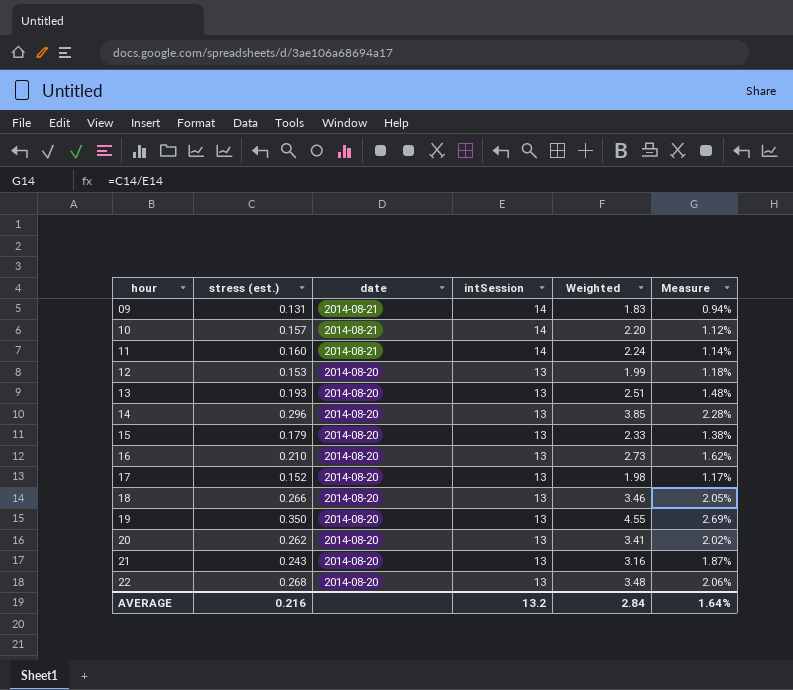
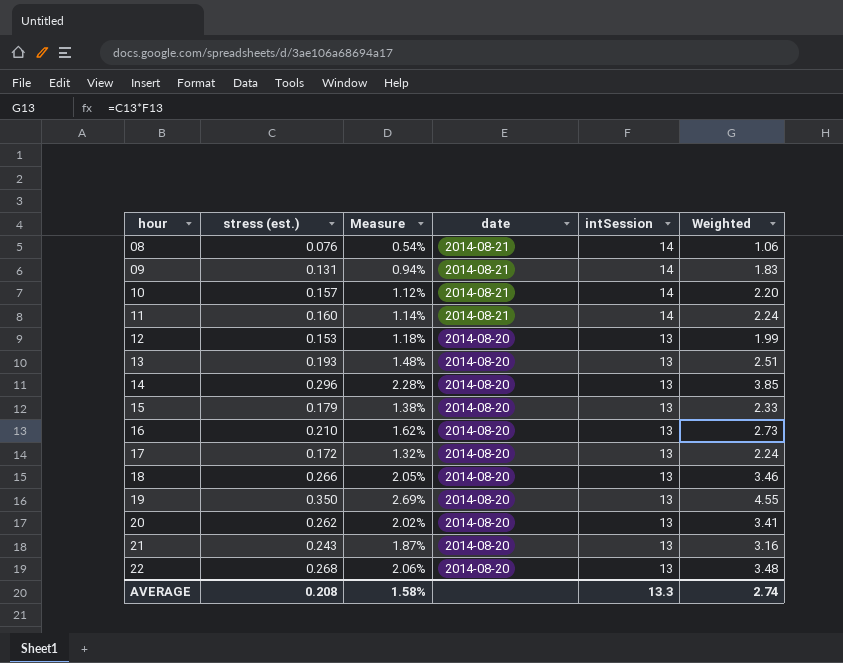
column Measure | position: 6 -> 3
row 08: none -> 0.076 | 0.54% | 2014-08-21 | 14 | 1.06
17 | stress (est.): 0.152 -> 0.172
17 | Measure: 1.17% -> 1.32%
17 | Weighted: 1.98 -> 2.24
AVERAGE | stress (est.): 0.216 -> 0.208
AVERAGE | Measure: 1.64% -> 1.58%
AVERAGE | intSession: 13.2 -> 13.3
AVERAGE | Weighted: 2.84 -> 2.74

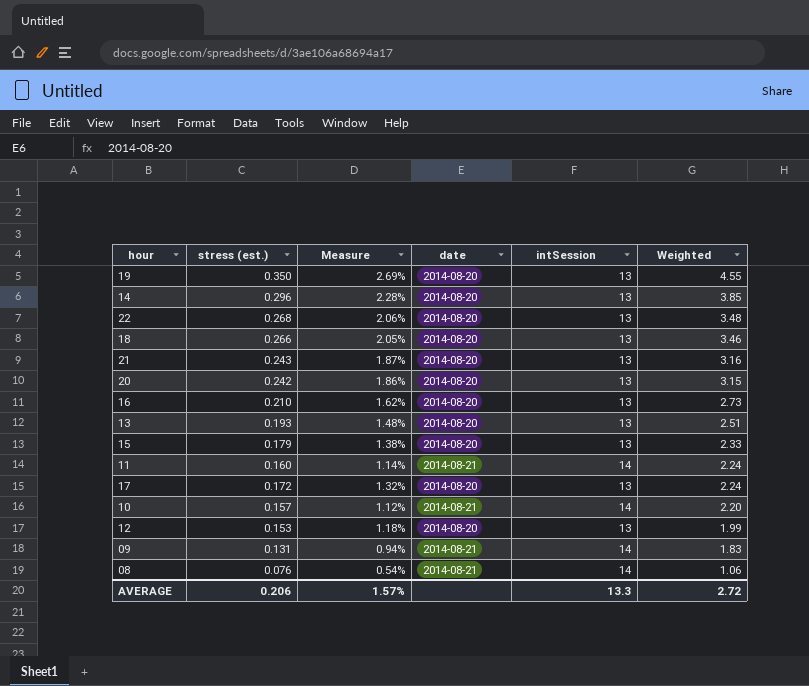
row order: hour ascending -> Weighted descending
20 | stress (est.): 0.262 -> 0.242
20 | Measure: 2.02% -> 1.86%
20 | Weighted: 3.41 -> 3.15
AVERAGE | stress (est.): 0.208 -> 0.206
AVERAGE | Measure: 1.58% -> 1.57%
AVERAGE | Weighted: 2.74 -> 2.72

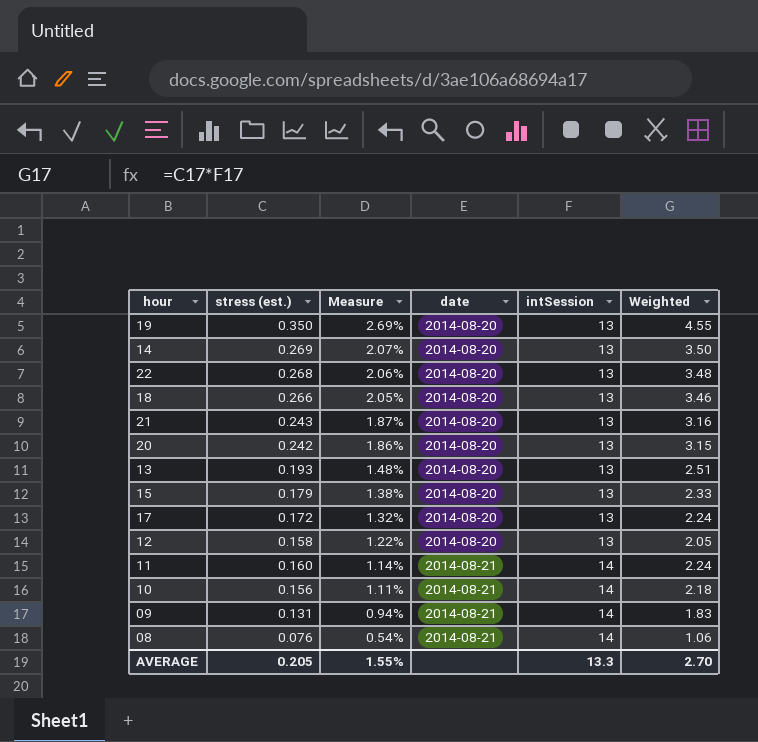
row order: Weighted descending -> Measure descending
row 16: 0.210 | 1.62% | 2014-08-20 | 13 | 2.73 -> none
14 | stress (est.): 0.296 -> 0.269
14 | Measure: 2.28% -> 2.07%
14 | Weighted: 3.85 -> 3.50
12 | stress (est.): 0.153 -> 0.158
12 | Measure: 1.18% -> 1.22%
12 | Weighted: 1.99 -> 2.05
10 | stress (est.): 0.157 -> 0.156
10 | Measure: 1.12% -> 1.11%
10 | Weighted: 2.20 -> 2.18
AVERAGE | stress (est.): 0.206 -> 0.205
AVERAGE | Measure: 1.57% -> 1.55%
AVERAGE | Weighted: 2.72 -> 2.70

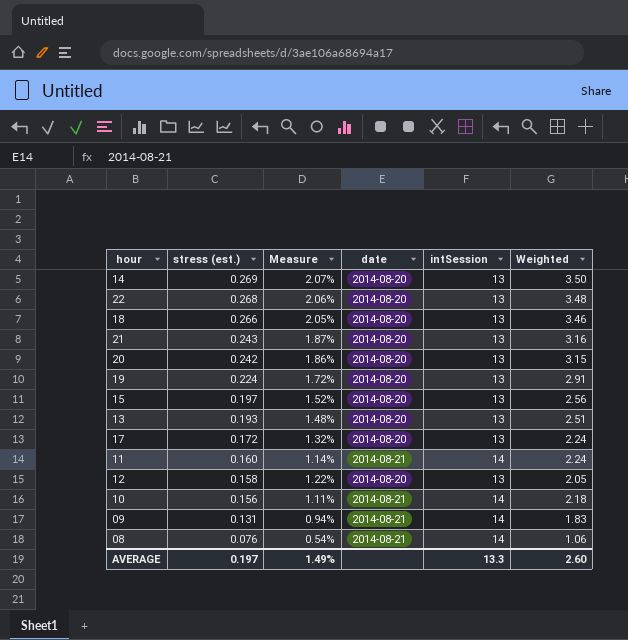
row order: Measure descending -> stress (est.) descending
19 | stress (est.): 0.350 -> 0.224
19 | Measure: 2.69% -> 1.72%
19 | Weighted: 4.55 -> 2.91
15 | stress (est.): 0.179 -> 0.197
15 | Measure: 1.38% -> 1.52%
15 | Weighted: 2.33 -> 2.56
AVERAGE | stress (est.): 0.205 -> 0.197
AVERAGE | Measure: 1.55% -> 1.49%
AVERAGE | Weighted: 2.70 -> 2.60

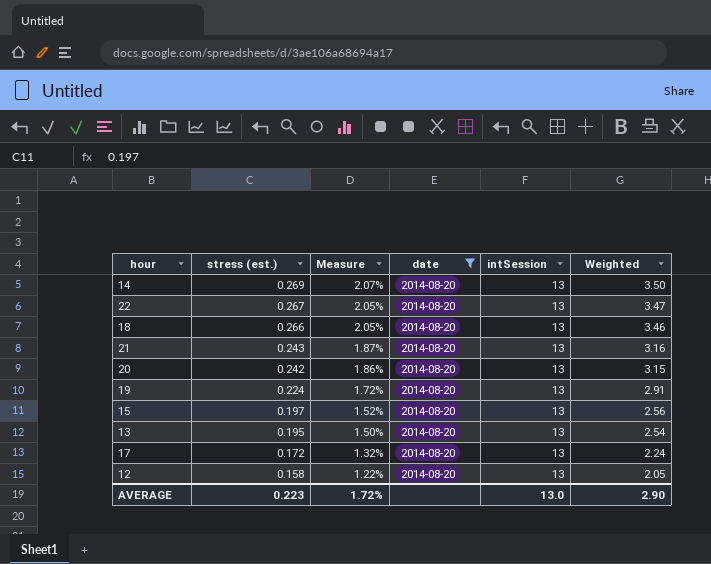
filter: none -> date = 2014-08-20
22 | stress (est.): 0.268 -> 0.267
22 | Measure: 2.06% -> 2.05%
22 | Weighted: 3.48 -> 3.47
13 | stress (est.): 0.193 -> 0.195
13 | Measure: 1.48% -> 1.50%
13 | Weighted: 2.51 -> 2.54
AVERAGE | stress (est.): 0.197 -> 0.223
AVERAGE | Measure: 1.49% -> 1.72%
AVERAGE | intSession: 13.3 -> 13.0
AVERAGE | Weighted: 2.60 -> 2.90

